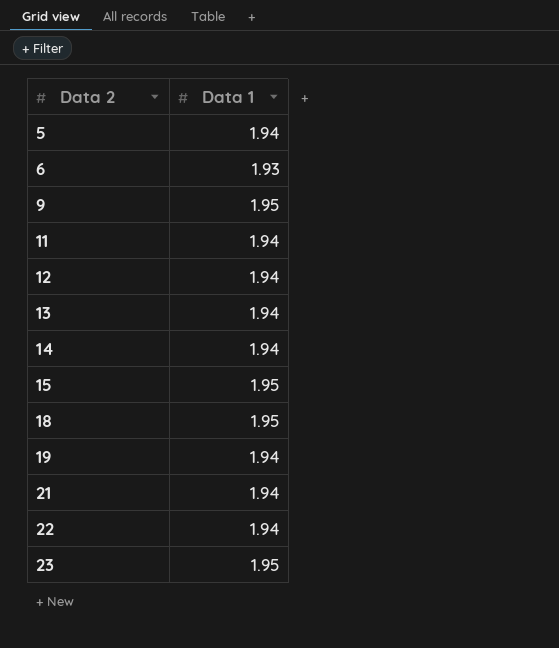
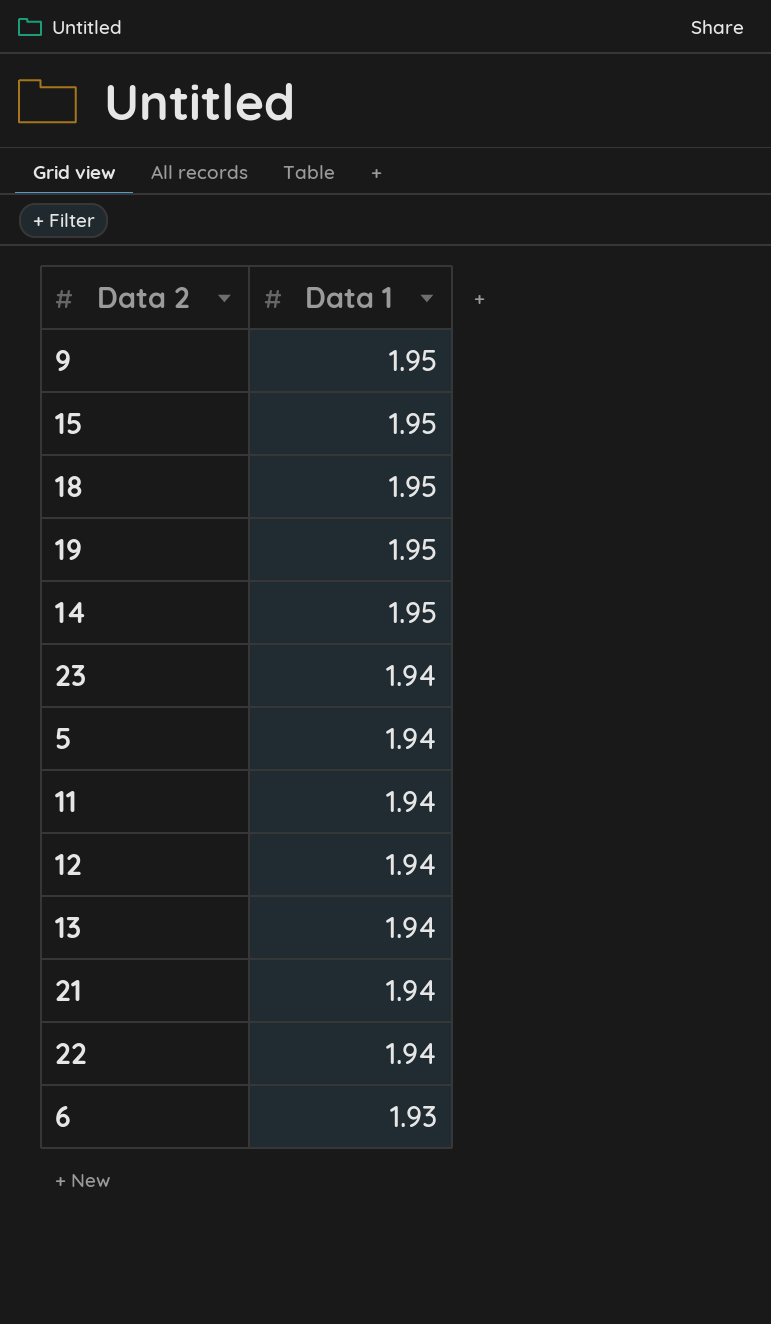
row order: Data 2 ascending -> Data 1 descending
19 | Data 1: 1.94 -> 1.95
14 | Data 1: 1.94 -> 1.95
23 | Data 1: 1.95 -> 1.94

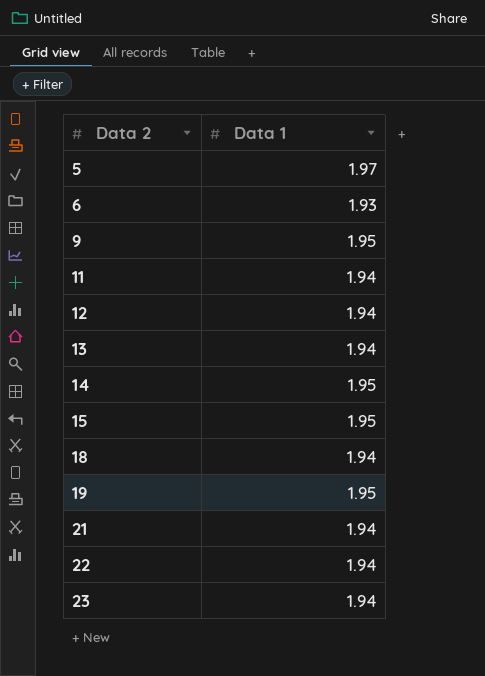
row order: Data 1 descending -> Data 2 ascending
5 | Data 1: 1.94 -> 1.97
18 | Data 1: 1.95 -> 1.94

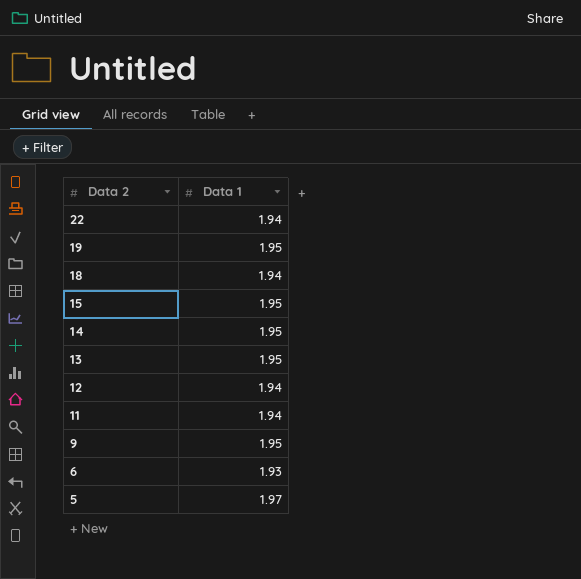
row order: Data 2 ascending -> Data 2 descending
row 21: 1.94 -> none
row 23: 1.94 -> none
13 | Data 1: 1.94 -> 1.95

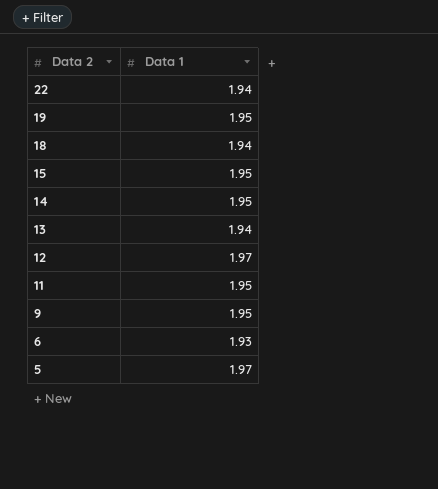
13 | Data 1: 1.95 -> 1.94
12 | Data 1: 1.94 -> 1.97
11 | Data 1: 1.94 -> 1.95

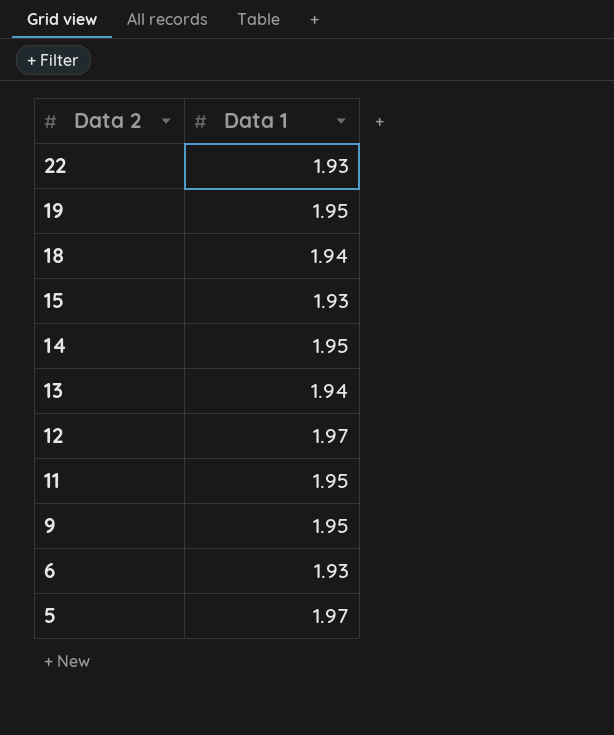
22 | Data 1: 1.94 -> 1.93
15 | Data 1: 1.95 -> 1.93

